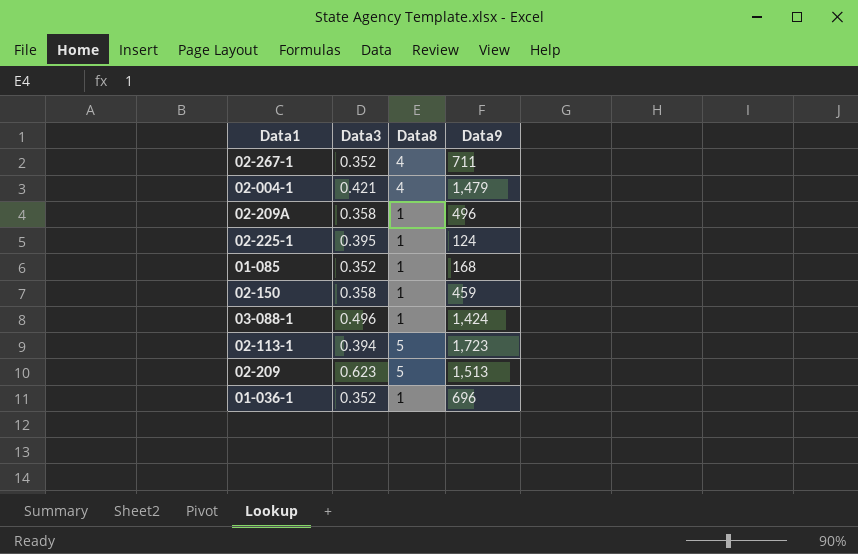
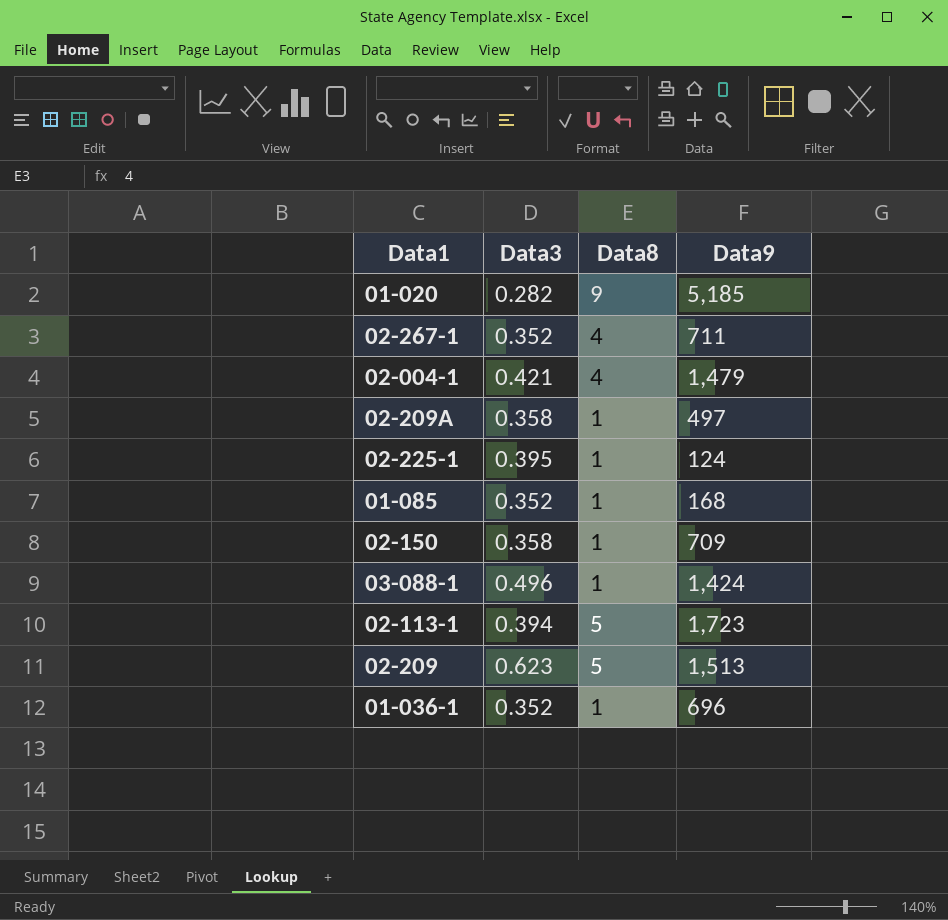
row 01-020: none -> 0.282 | 9 | 5,185
02-209A | Data9: 496 -> 497
02-150 | Data9: 459 -> 709

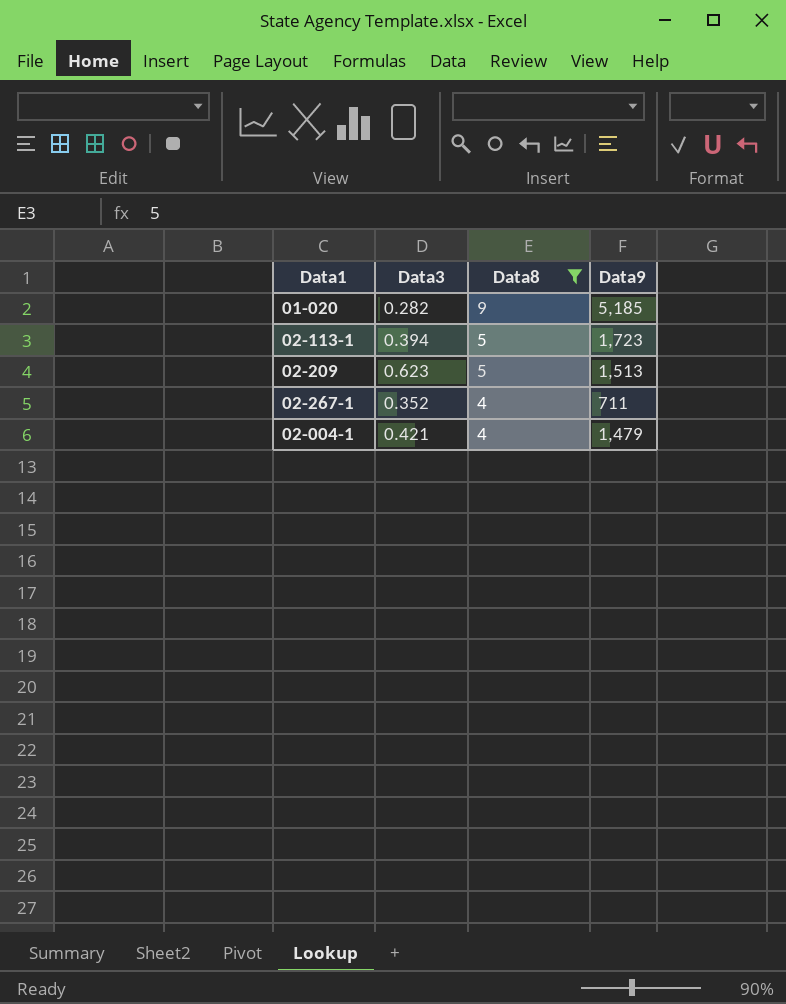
filter: none -> Data8 != 1
row order: none -> Data8 descending

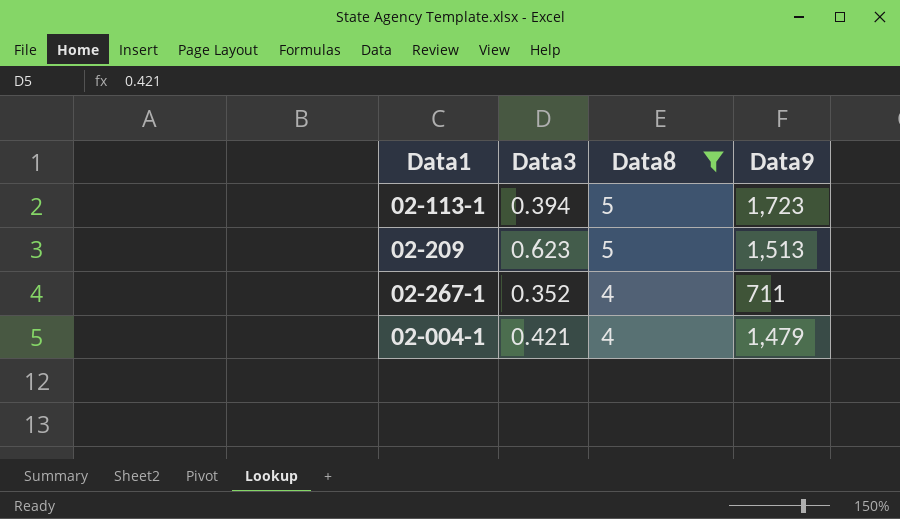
row 01-020: 0.282 | 9 | 5,185 -> none

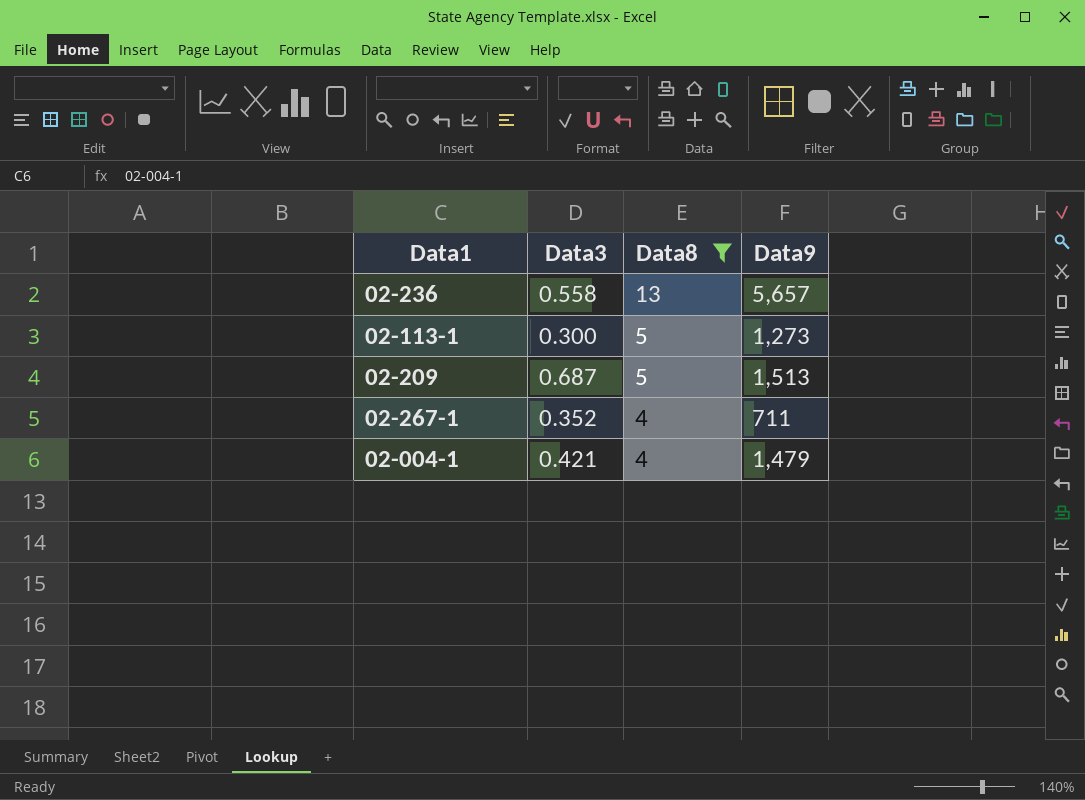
row 02-236: none -> 0.558 | 13 | 5,657
02-113-1 | Data3: 0.394 -> 0.300
02-113-1 | Data9: 1,723 -> 1,273
02-209 | Data3: 0.623 -> 0.687

